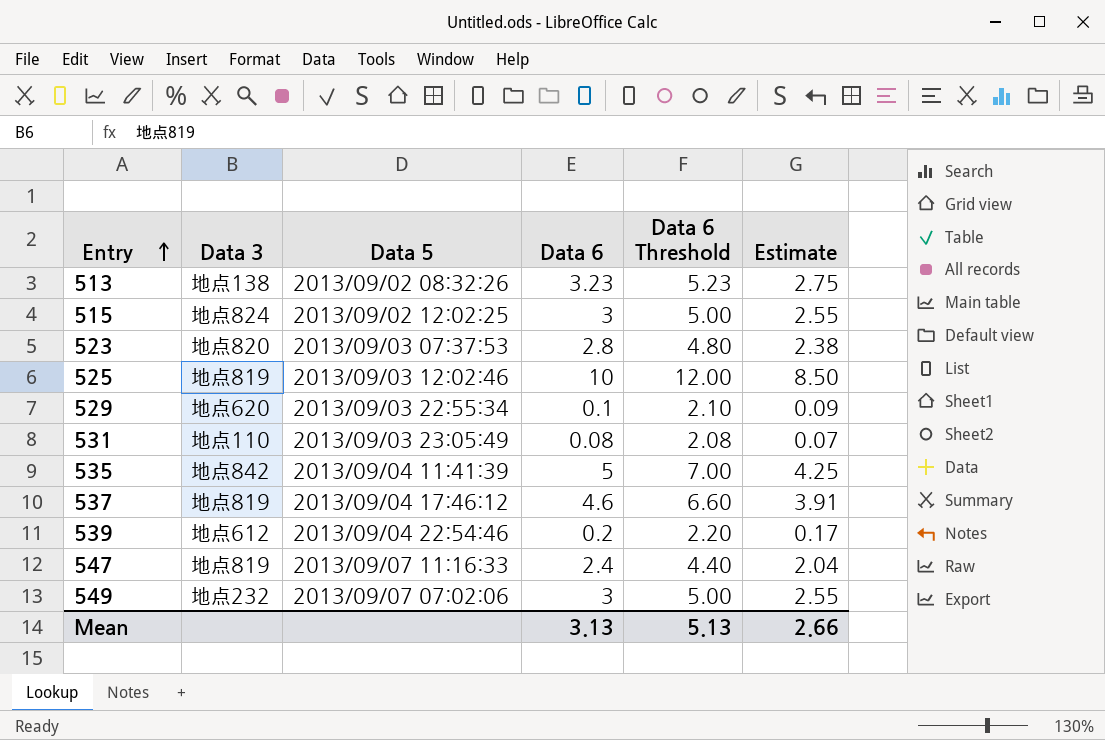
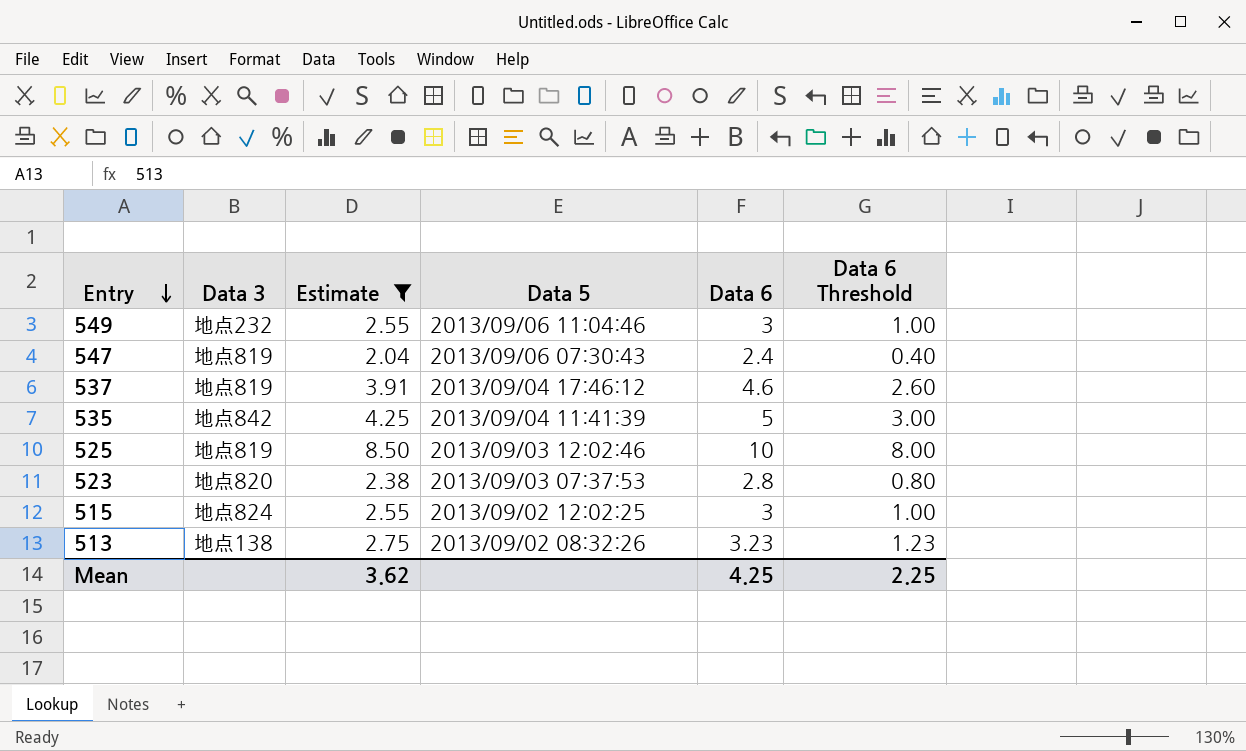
filter: none -> Estimate >= 2.04
row order: Entry ascending -> Entry descending
column Estimate | position: 6 -> 3
column Data 6 Threshold | formula: [Data 6] + 2 -> [Data 6] - 2
549 | Data 5: 2013/09/07 07:02:06 -> 2013/09/06 11:04:46
547 | Data 5: 2013/09/07 11:16:33 -> 2013/09/06 07:30:43
Mean | Estimate: 2.66 -> 3.62
Mean | Data 6: 3.13 -> 4.25
Mean | Data 6 Threshold: 5.13 -> 2.25

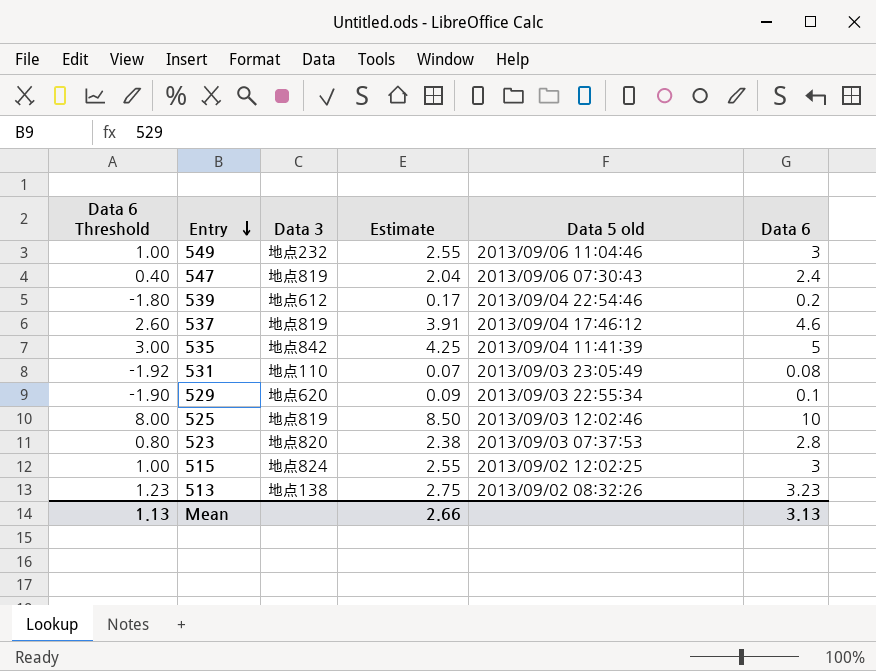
filter: Estimate >= 2.04 -> none
column Data 6 Threshold | position: 6 -> 1
column name: Data 5 -> Data 5 old
Mean | Data 6 Threshold: 2.25 -> 1.13
Mean | Estimate: 3.62 -> 2.66
Mean | Data 6: 4.25 -> 3.13

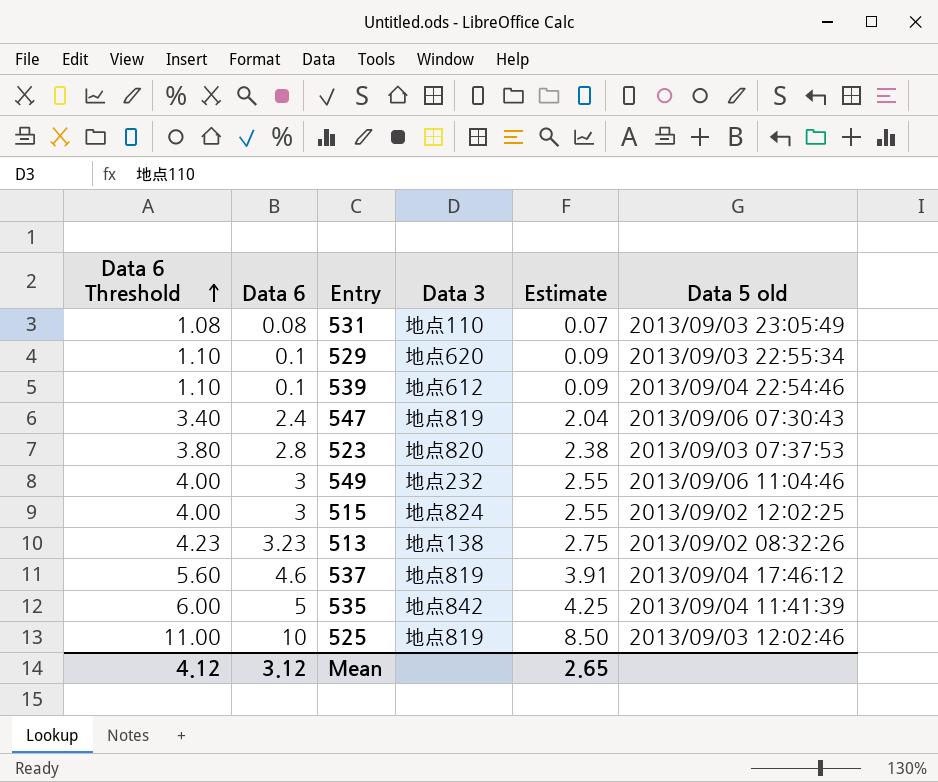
row order: Entry descending -> Data 6 Threshold ascending
column Data 6 Threshold | formula: [Data 6] - 2 -> [Data 6] + 1
column Data 6 | position: 6 -> 2
539 | Data 6: 0.2 -> 0.1
539 | Estimate: 0.17 -> 0.09
Mean | Data 6 Threshold: 1.13 -> 4.12
Mean | Data 6: 3.13 -> 3.12
Mean | Estimate: 2.66 -> 2.65

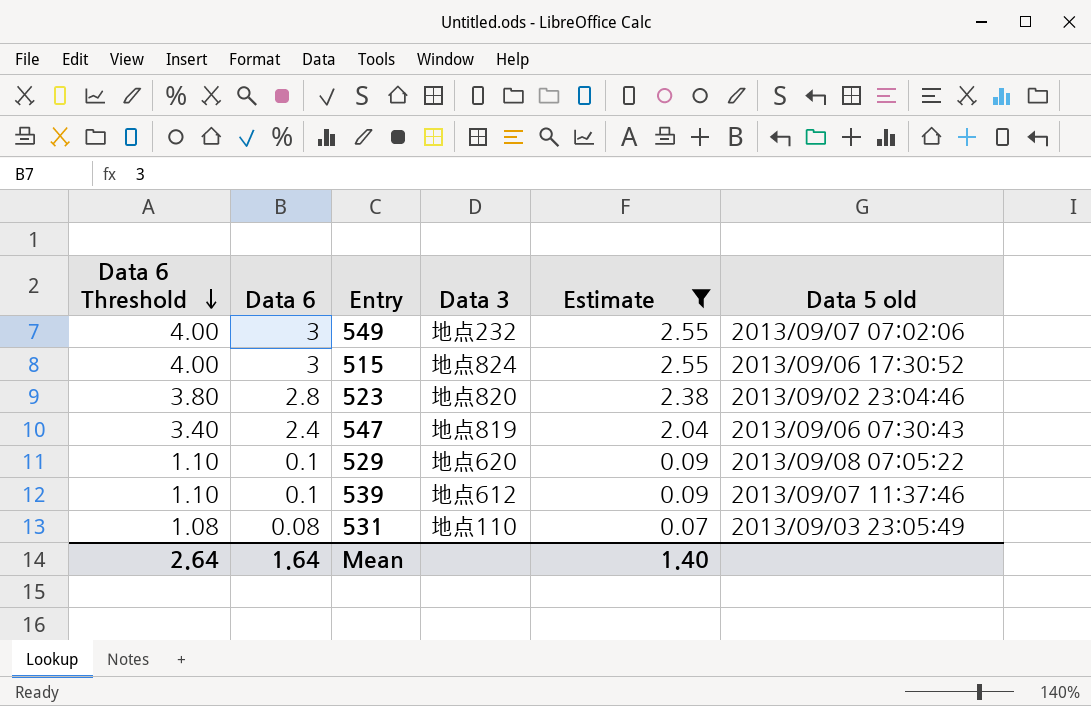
filter: none -> Estimate <= 2.55
row order: Data 6 Threshold ascending -> Data 6 Threshold descending
549 | Data 5 old: 2013/09/06 11:04:46 -> 2013/09/07 07:02:06
515 | Data 5 old: 2013/09/02 12:02:25 -> 2013/09/06 17:30:52
523 | Data 5 old: 2013/09/03 07:37:53 -> 2013/09/02 23:04:46
529 | Data 5 old: 2013/09/03 22:55:34 -> 2013/09/08 07:05:22
539 | Data 5 old: 2013/09/04 22:54:46 -> 2013/09/07 11:37:46
Mean | Data 6 Threshold: 4.12 -> 2.64
Mean | Data 6: 3.12 -> 1.64
Mean | Estimate: 2.65 -> 1.40

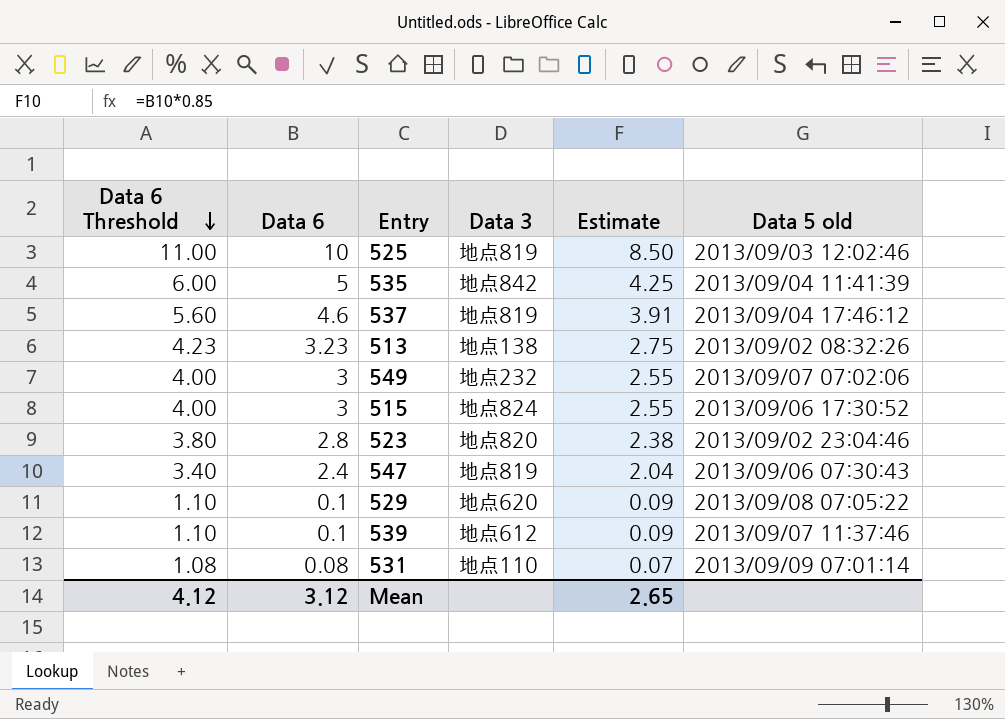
filter: Estimate <= 2.55 -> none
531 | Data 5 old: 2013/09/03 23:05:49 -> 2013/09/09 07:01:14
Mean | Data 6 Threshold: 2.64 -> 4.12
Mean | Data 6: 1.64 -> 3.12
Mean | Estimate: 1.40 -> 2.65

